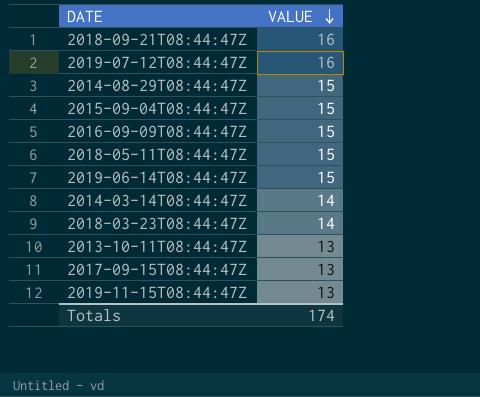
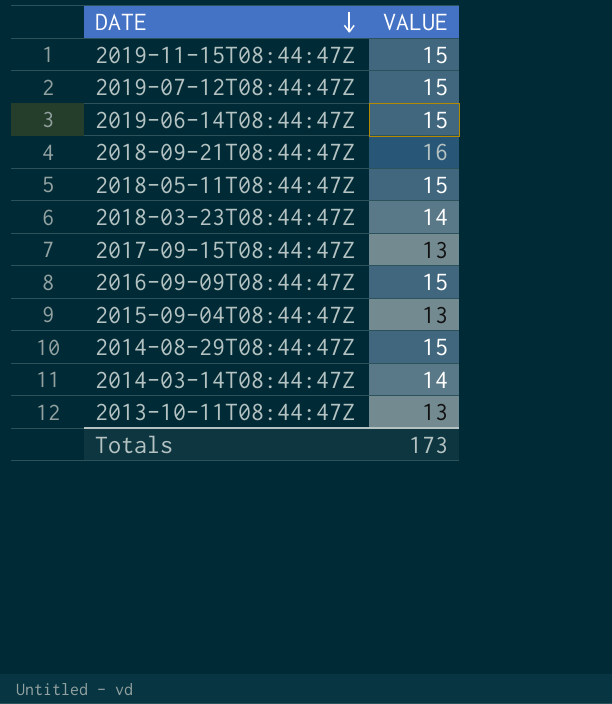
row order: VALUE descending -> DATE descending
2019-11-15T08:44:47Z | VALUE: 13 -> 15
2019-07-12T08:44:47Z | VALUE: 16 -> 15
2015-09-04T08:44:47Z | VALUE: 15 -> 13
Totals | VALUE: 174 -> 173

